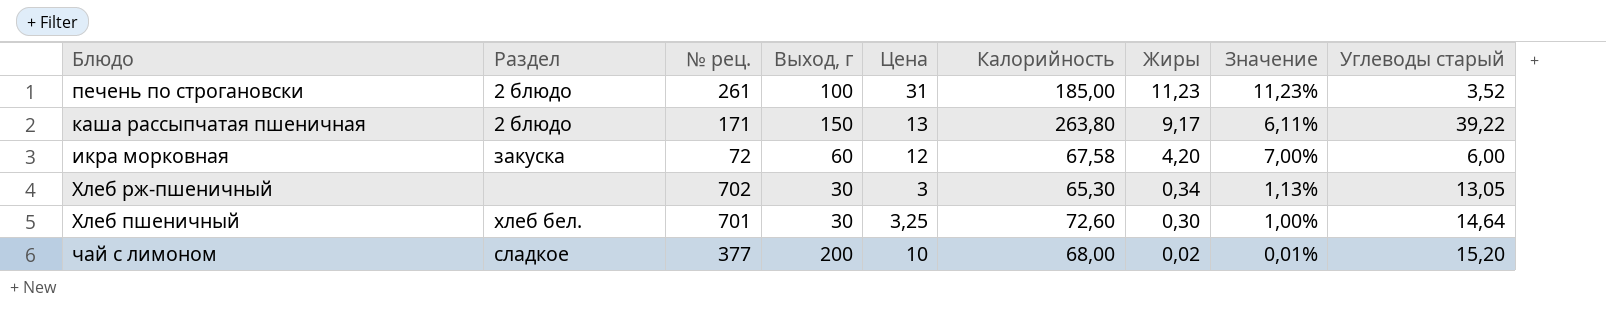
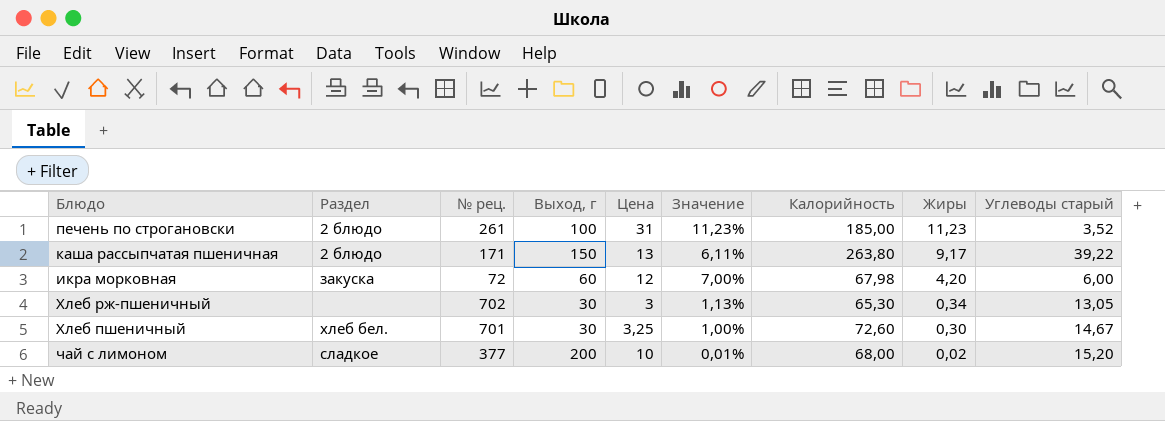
column Значение | position: 8 -> 6
икра морковная | Калорийность: 67,58 -> 67,98
Хлеб пшеничный | Углеводы старый: 14,64 -> 14,67

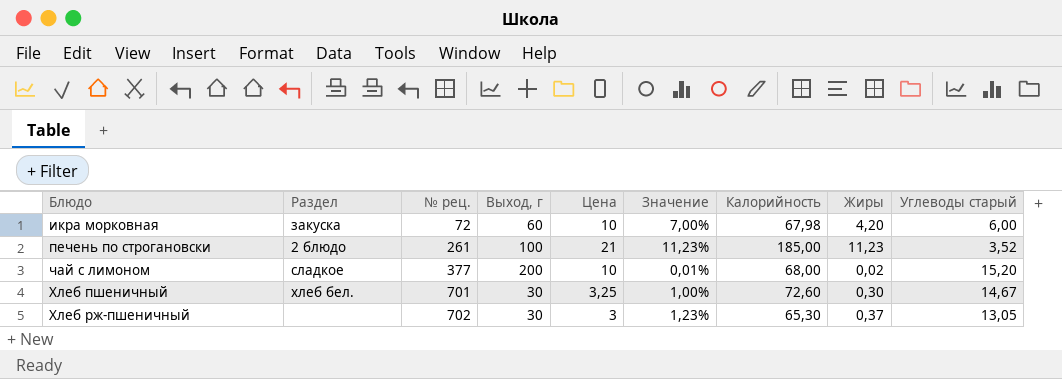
row order: Жиры descending -> № рец. ascending
row каша рассыпчатая пшеничная: 2 блюдо | 171 | 150 | 13 | 6,11% | 263,80 | 9,17 | 39,22 -> none
икра морковная | Цена: 12 -> 10
печень по строгановски | Цена: 31 -> 21
Хлеб рж-пшеничный | Значение: 1,13% -> 1,23%
Хлеб рж-пшеничный | Жиры: 0,34 -> 0,37

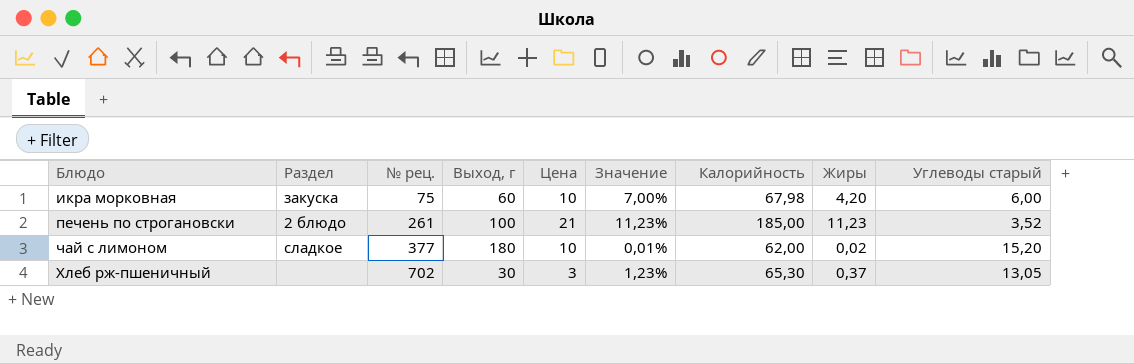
row Хлеб пшеничный: хлеб бел. | 701 | 30 | 3,25 | 1,00% | 72,60 | 0,30 | 14,67 -> none
икра морковная | № рец.: 72 -> 75
чай с лимоном | Выход, г: 200 -> 180
чай с лимоном | Калорийность: 68,00 -> 62,00

